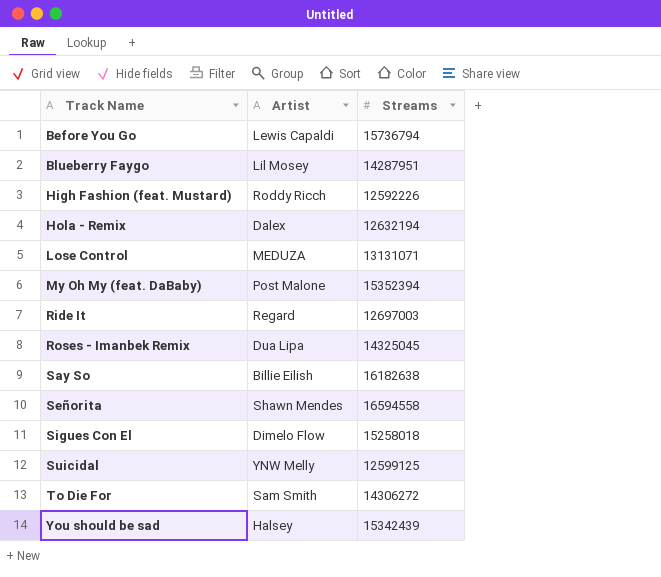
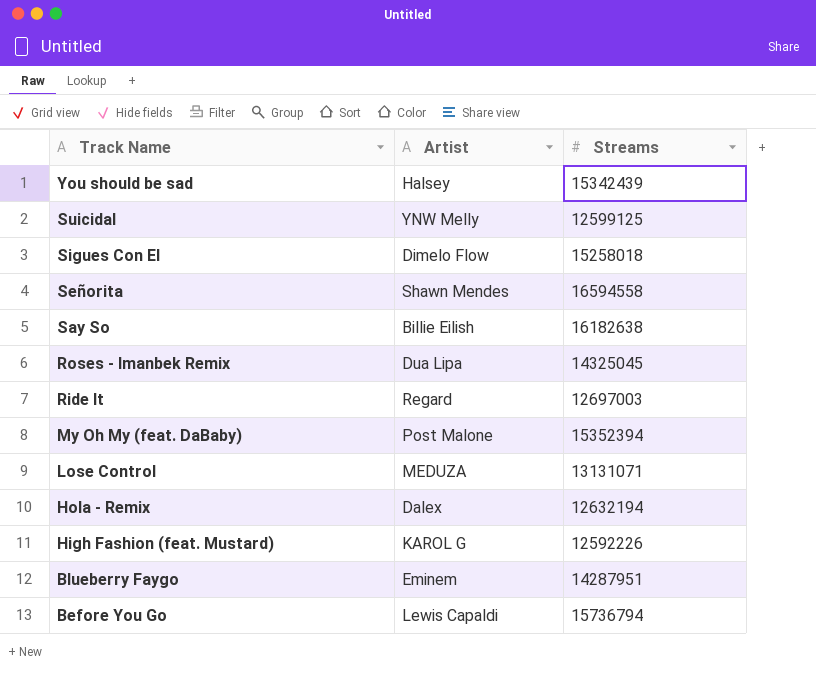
row order: Track Name ascending -> Track Name descending
row To Die For: Sam Smith | 14306272 -> none
High Fashion (feat. Mustard) | Artist: Roddy Ricch -> KAROL G
Blueberry Faygo | Artist: Lil Mosey -> Eminem

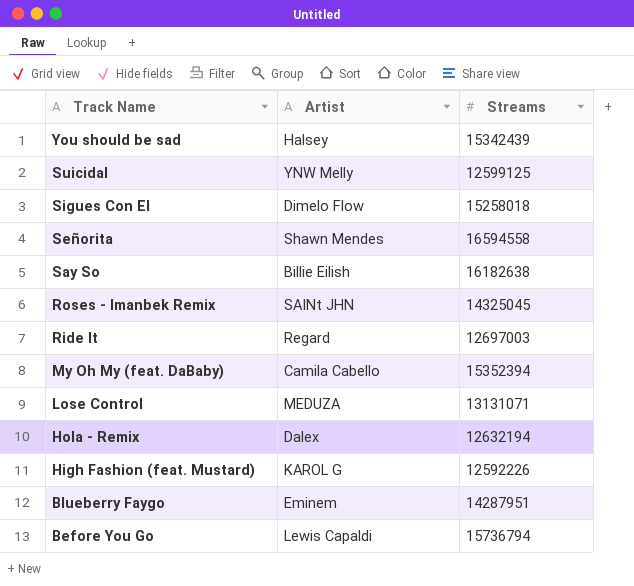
Roses - Imanbek Remix | Artist: Dua Lipa -> SAINt JHN
My Oh My (feat. DaBaby) | Artist: Post Malone -> Camila Cabello

